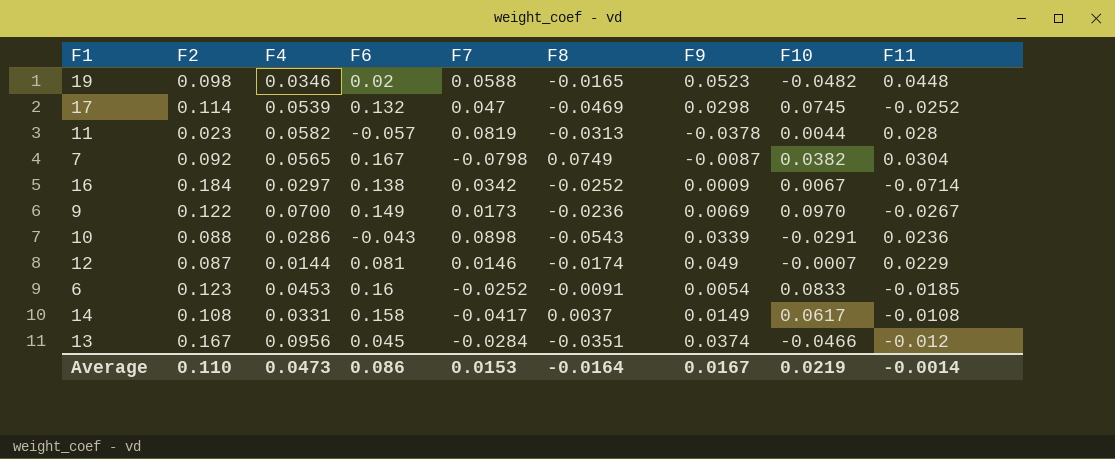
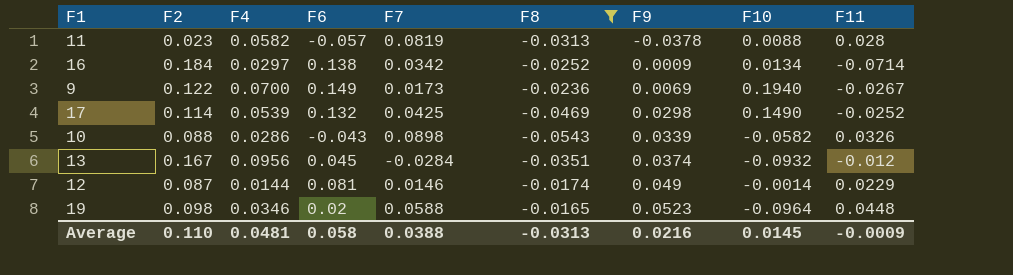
filter: none -> F8 <= -0.0165
row order: none -> F9 ascending
11 | F10: 0.0044 -> 0.0088
16 | F10: 0.0067 -> 0.0134
9 | F10: 0.0970 -> 0.1940
17 | F7: 0.047 -> 0.0425
17 | F10: 0.0745 -> 0.1490
10 | F10: -0.0291 -> -0.0582
10 | F11: 0.0236 -> 0.0326
13 | F10: -0.0466 -> -0.0932
12 | F10: -0.0007 -> -0.0014
19 | F10: -0.0482 -> -0.0964
Average | F4: 0.0473 -> 0.0481
Average | F6: 0.086 -> 0.058
Average | F7: 0.0153 -> 0.0388
Average | F8: -0.0164 -> -0.0313
Average | F9: 0.0167 -> 0.0216
Average | F10: 0.0219 -> 0.0145
Average | F11: -0.0014 -> -0.0009

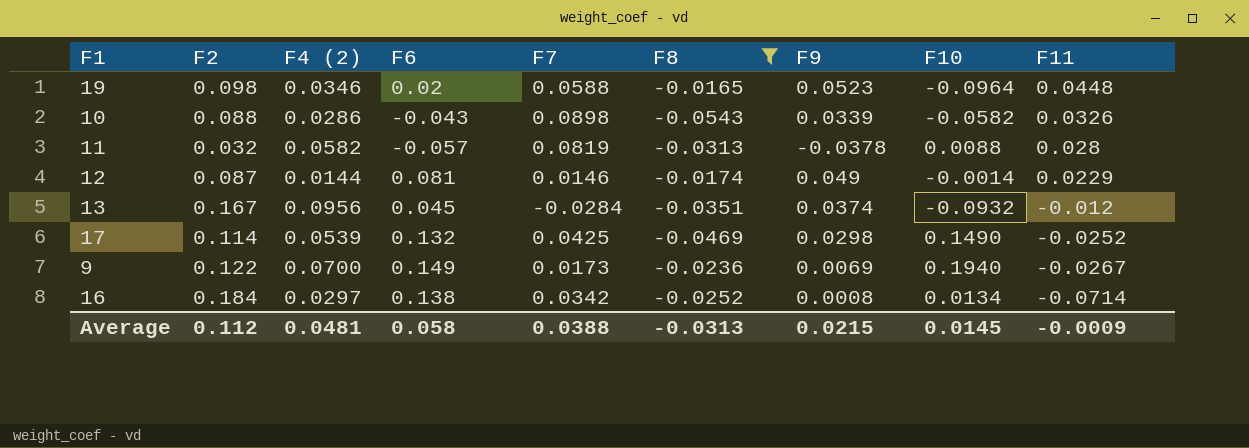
row order: F9 ascending -> F11 descending
column name: F4 -> F4 (2)
11 | F2: 0.023 -> 0.032
16 | F9: 0.0009 -> 0.0008
Average | F2: 0.110 -> 0.112
Average | F9: 0.0216 -> 0.0215

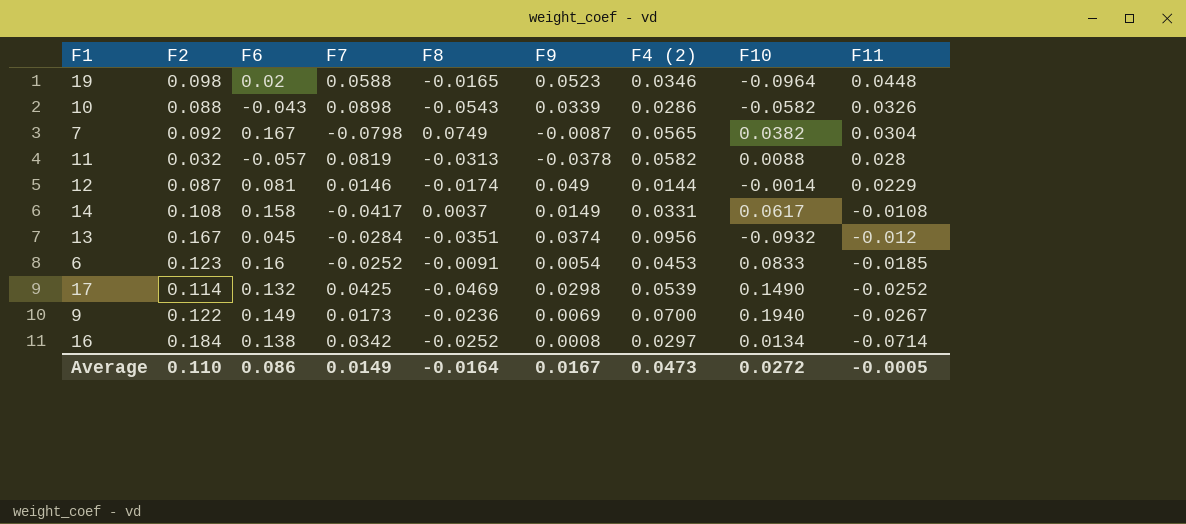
filter: F8 <= -0.0165 -> none
column F4 (2) | position: 3 -> 7
Average | F2: 0.112 -> 0.110
Average | F6: 0.058 -> 0.086
Average | F7: 0.0388 -> 0.0149
Average | F8: -0.0313 -> -0.0164
Average | F9: 0.0215 -> 0.0167
Average | F4 (2): 0.0481 -> 0.0473
Average | F10: 0.0145 -> 0.0272
Average | F11: -0.0009 -> -0.0005

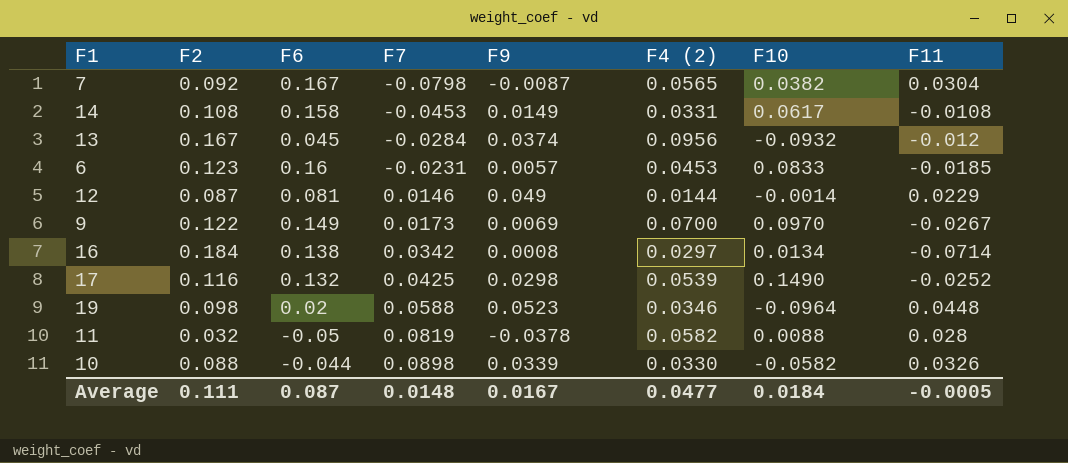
row order: F11 descending -> F7 ascending
column F8 | position: 5 -> none
14 | F7: -0.0417 -> -0.0453
6 | F7: -0.0252 -> -0.0231
6 | F9: 0.0054 -> 0.0057
9 | F10: 0.1940 -> 0.0970
17 | F2: 0.114 -> 0.116
11 | F6: -0.057 -> -0.05
10 | F6: -0.043 -> -0.044
10 | F4 (2): 0.0286 -> 0.0330
Average | F2: 0.110 -> 0.111
Average | F6: 0.086 -> 0.087
Average | F7: 0.0149 -> 0.0148
Average | F4 (2): 0.0473 -> 0.0477
Average | F10: 0.0272 -> 0.0184

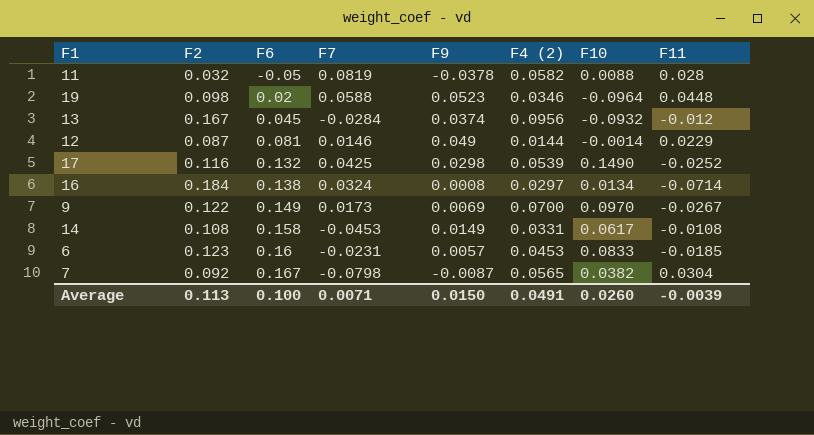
row order: F7 ascending -> F6 ascending
row 10: 0.088 | -0.044 | 0.0898 | 0.0339 | 0.0330 | -0.0582 | 0.0326 -> none
16 | F7: 0.0342 -> 0.0324
Average | F2: 0.111 -> 0.113
Average | F6: 0.087 -> 0.100
Average | F7: 0.0148 -> 0.0071
Average | F9: 0.0167 -> 0.0150
Average | F4 (2): 0.0477 -> 0.0491
Average | F10: 0.0184 -> 0.0260
Average | F11: -0.0005 -> -0.0039

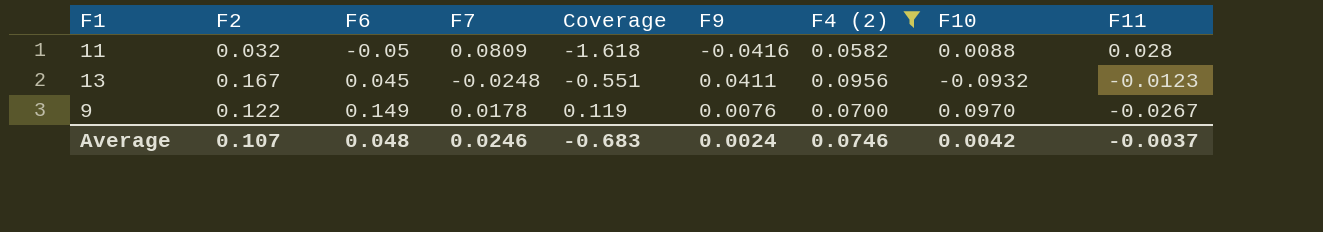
filter: none -> F4 (2) >= 0.0582
column Coverage | formula: none -> [F7] / [F6]
11 | F7: 0.0819 -> 0.0809
11 | F9: -0.0378 -> -0.0416
13 | F7: -0.0284 -> -0.0248
13 | F9: 0.0374 -> 0.0411
13 | F11: -0.012 -> -0.0123
9 | F7: 0.0173 -> 0.0178
9 | F9: 0.0069 -> 0.0076
Average | F2: 0.113 -> 0.107
Average | F6: 0.100 -> 0.048
Average | F7: 0.0071 -> 0.0246
Average | F9: 0.0150 -> 0.0024
Average | F4 (2): 0.0491 -> 0.0746
Average | F10: 0.0260 -> 0.0042
Average | F11: -0.0039 -> -0.0037

